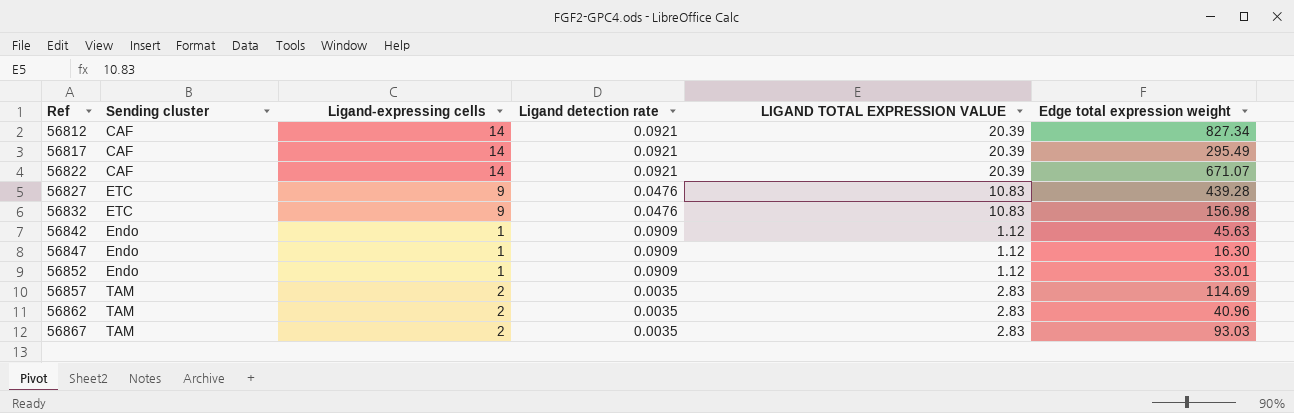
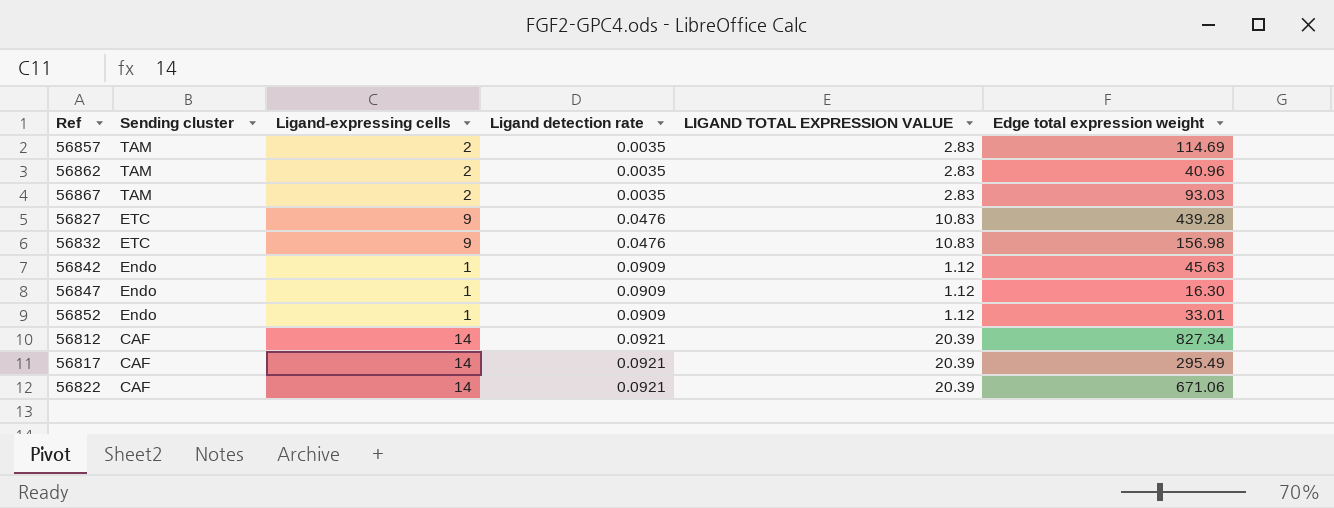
row order: Ref ascending -> Sending cluster descending
56822 | Edge total expression weight: 671.07 -> 671.06

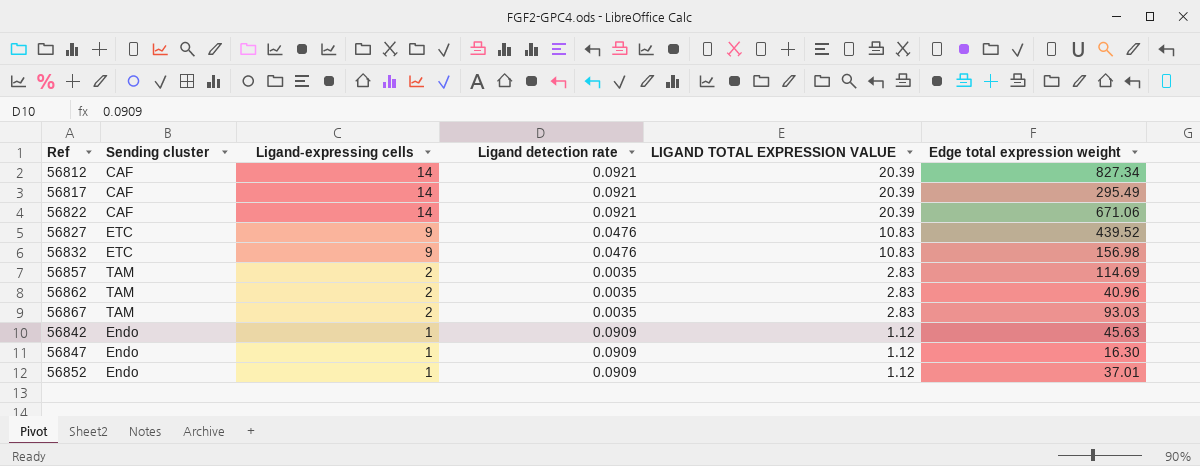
row order: Sending cluster descending -> Ligand-expressing cells descending
56827 | Edge total expression weight: 439.28 -> 439.52
56852 | Edge total expression weight: 33.01 -> 37.01

